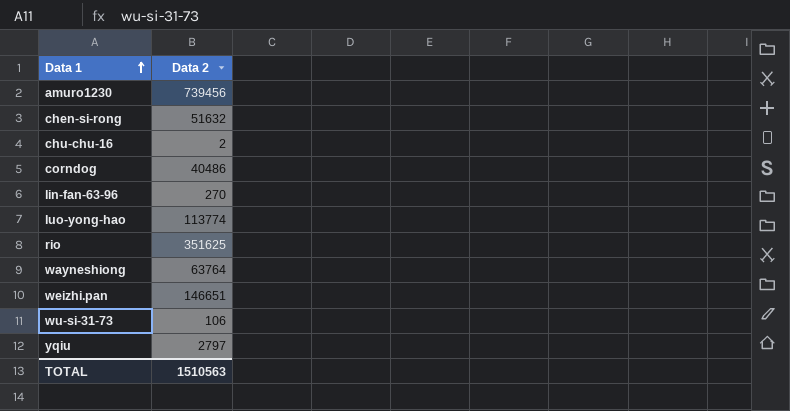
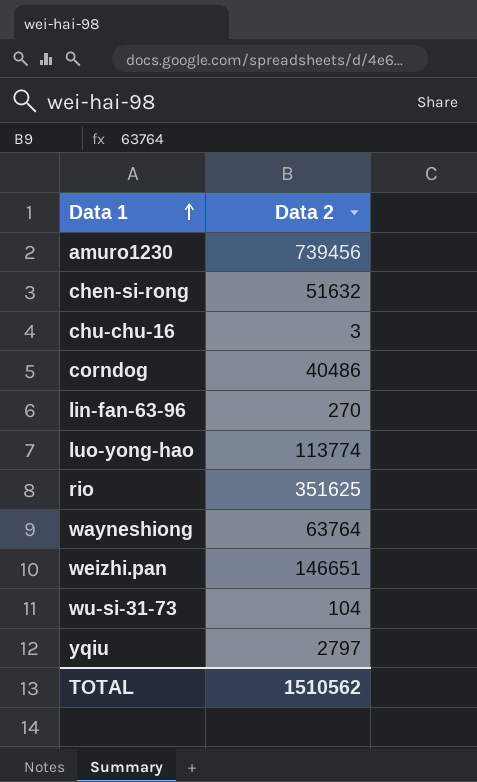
chu-chu-16 | Data 2: 2 -> 3
wu-si-31-73 | Data 2: 106 -> 104
TOTAL | Data 2: 1510563 -> 1510562

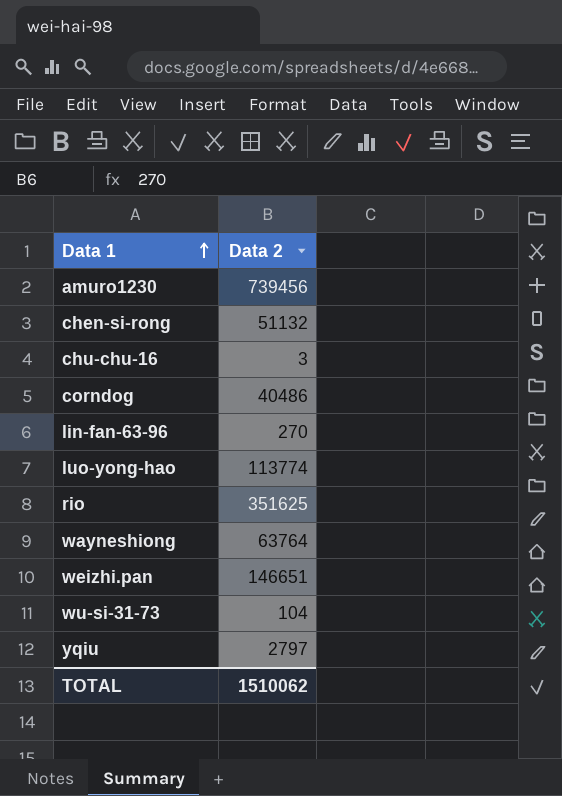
chen-si-rong | Data 2: 51632 -> 51132
TOTAL | Data 2: 1510562 -> 1510062

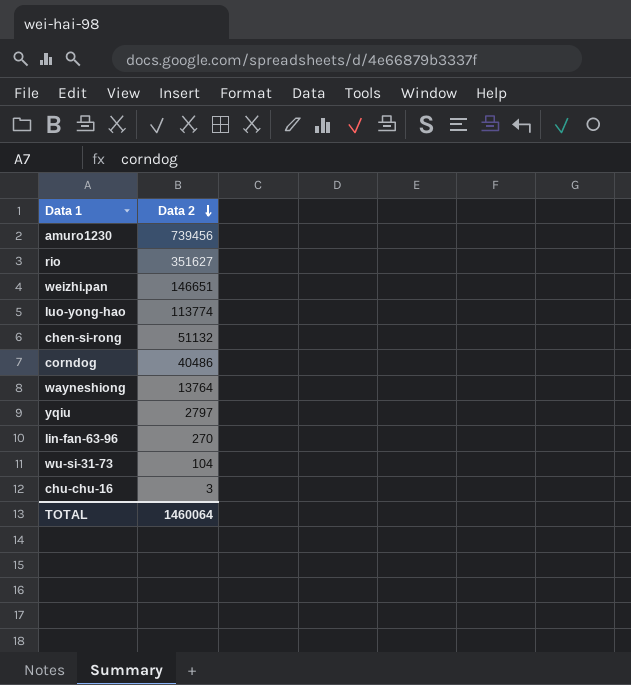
row order: Data 1 ascending -> Data 2 descending
rio | Data 2: 351625 -> 351627
wayneshiong | Data 2: 63764 -> 13764
TOTAL | Data 2: 1510062 -> 1460064

